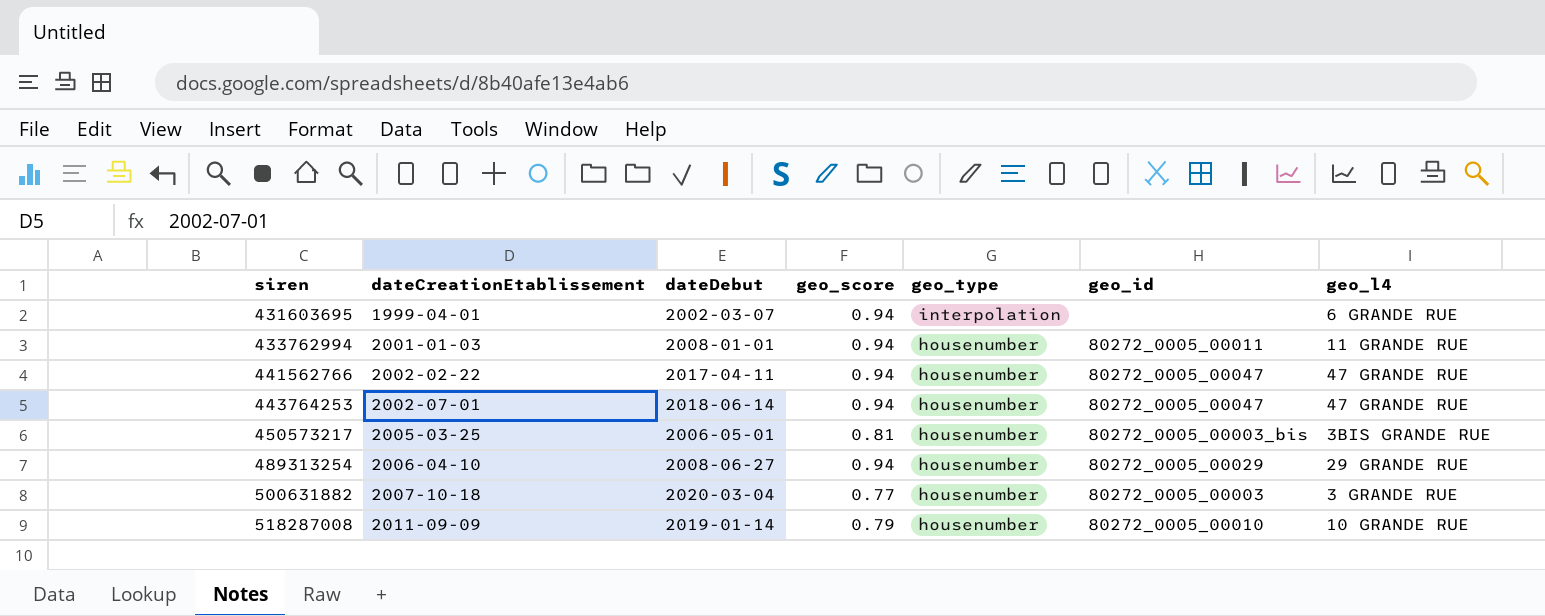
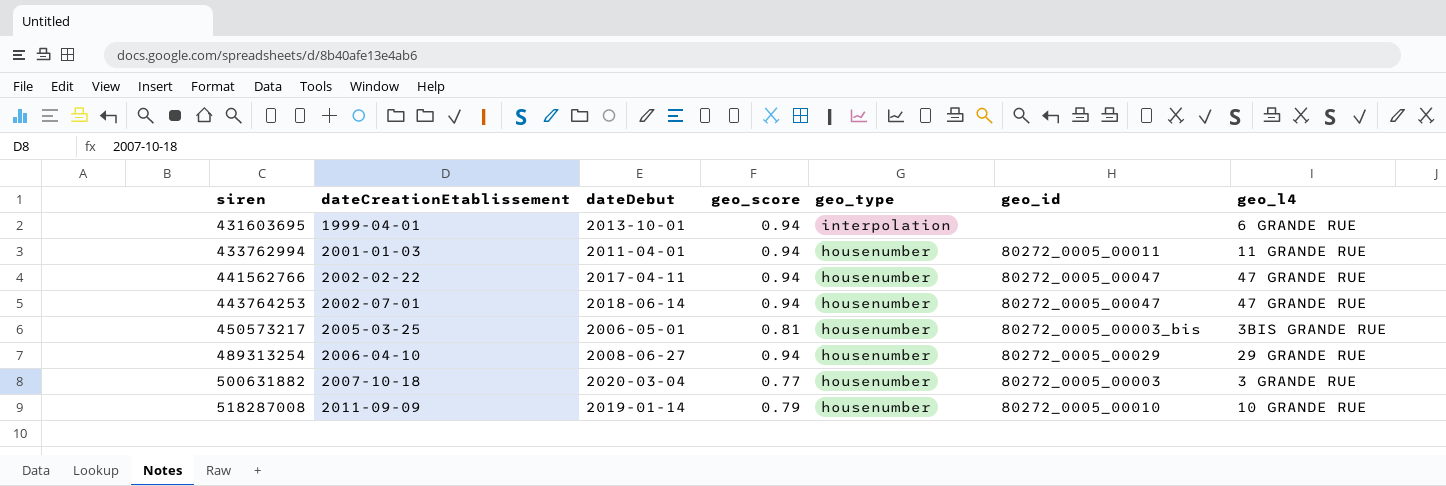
431603695 | dateDebut: 2002-03-07 -> 2013-10-01
433762994 | dateDebut: 2008-01-01 -> 2011-04-01

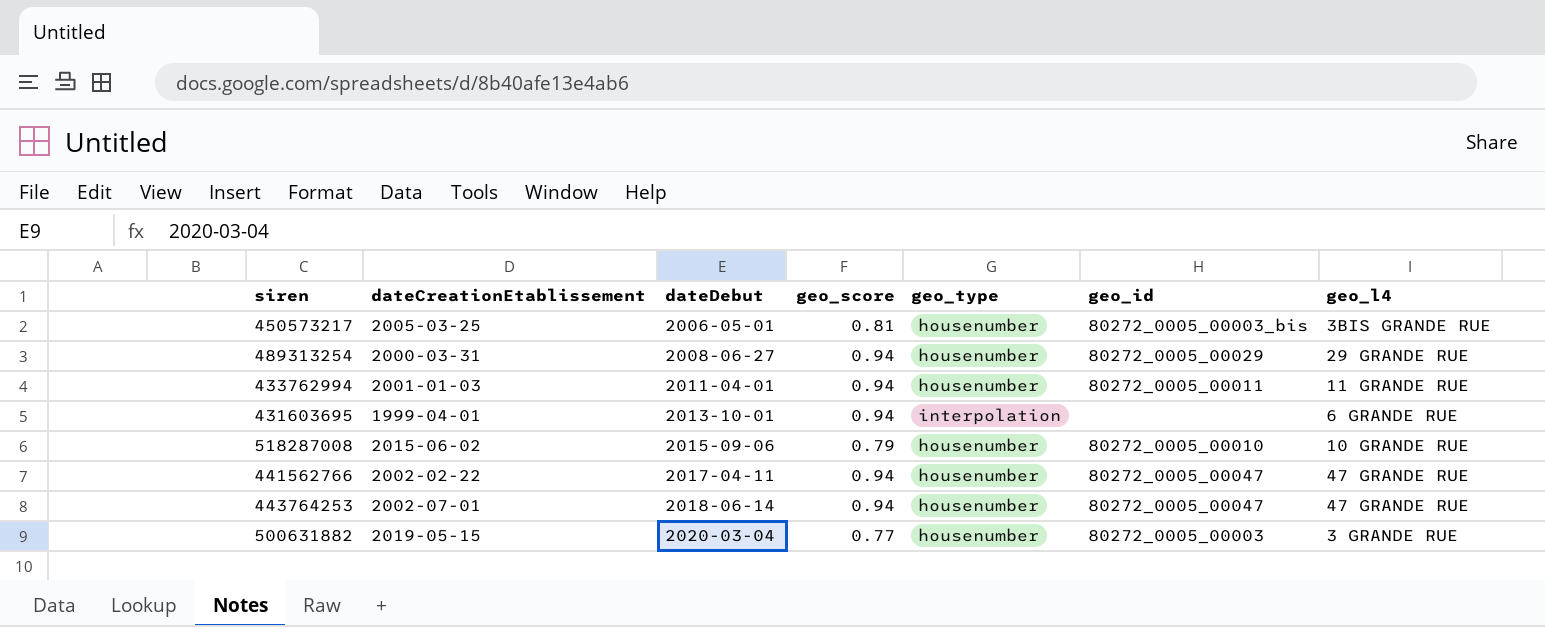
row order: siren ascending -> dateDebut ascending
489313254 | dateCreationEtablissement: 2006-04-10 -> 2000-03-31
518287008 | dateCreationEtablissement: 2011-09-09 -> 2015-06-02
518287008 | dateDebut: 2019-01-14 -> 2015-09-06
500631882 | dateCreationEtablissement: 2007-10-18 -> 2019-05-15

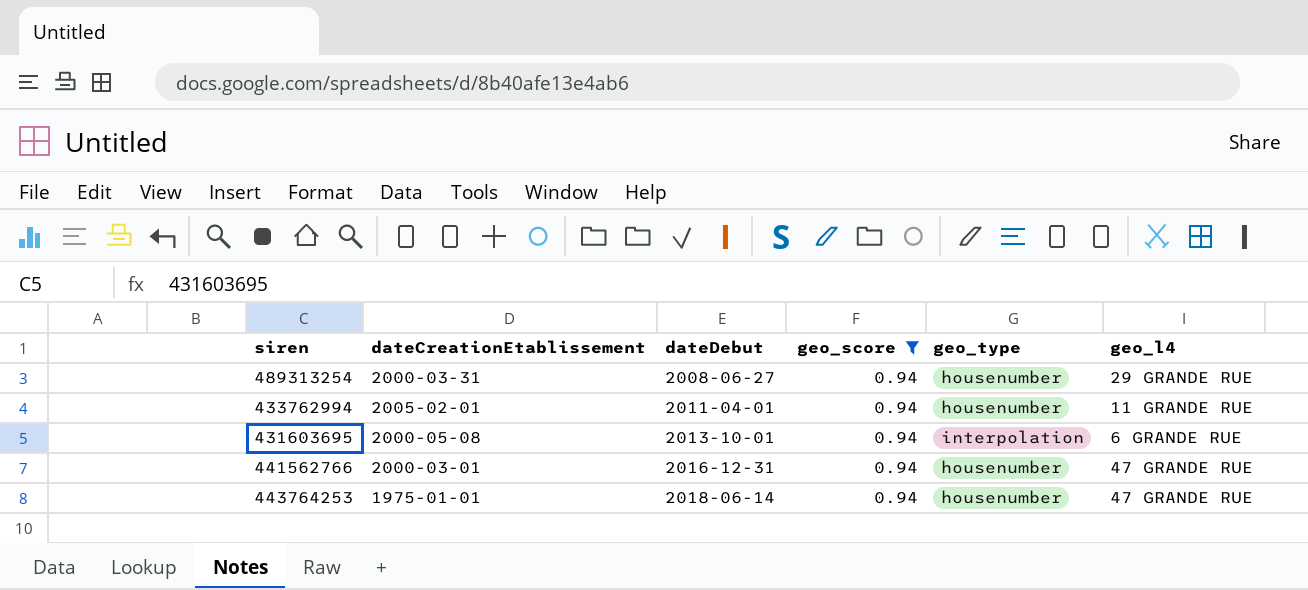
filter: none -> geo_score = 0.94
column geo_id | position: 6 -> none
433762994 | dateCreationEtablissement: 2001-01-03 -> 2005-02-01
431603695 | dateCreationEtablissement: 1999-04-01 -> 2000-05-08
441562766 | dateCreationEtablissement: 2002-02-22 -> 2000-03-01
441562766 | dateDebut: 2017-04-11 -> 2016-12-31
443764253 | dateCreationEtablissement: 2002-07-01 -> 1975-01-01

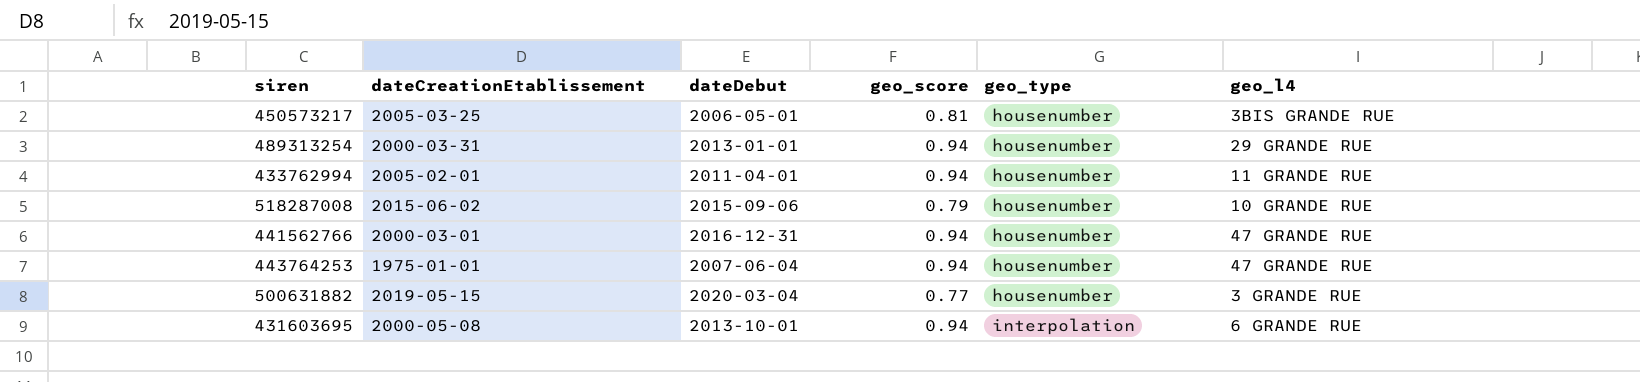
filter: geo_score = 0.94 -> none
row order: dateDebut ascending -> geo_type ascending
489313254 | dateDebut: 2008-06-27 -> 2013-01-01
443764253 | dateDebut: 2018-06-14 -> 2007-06-04

